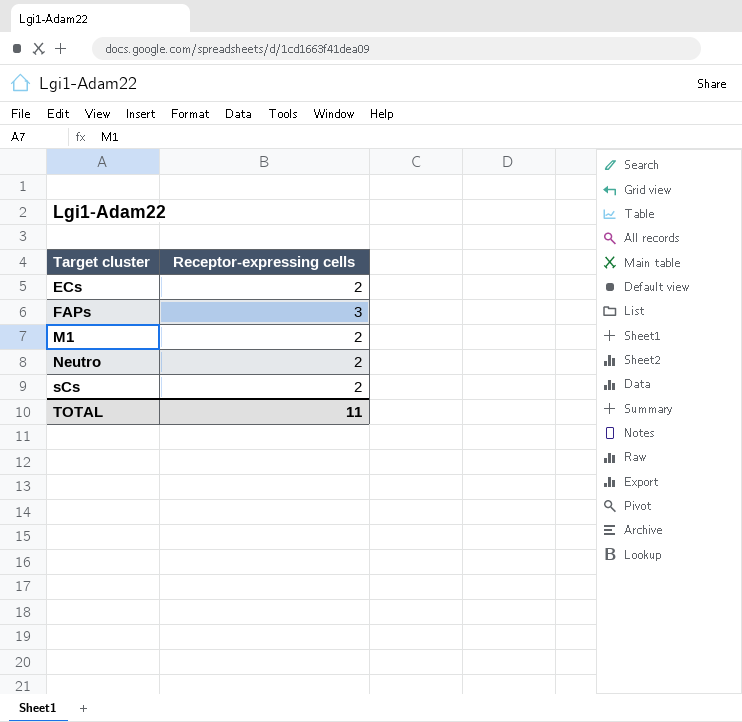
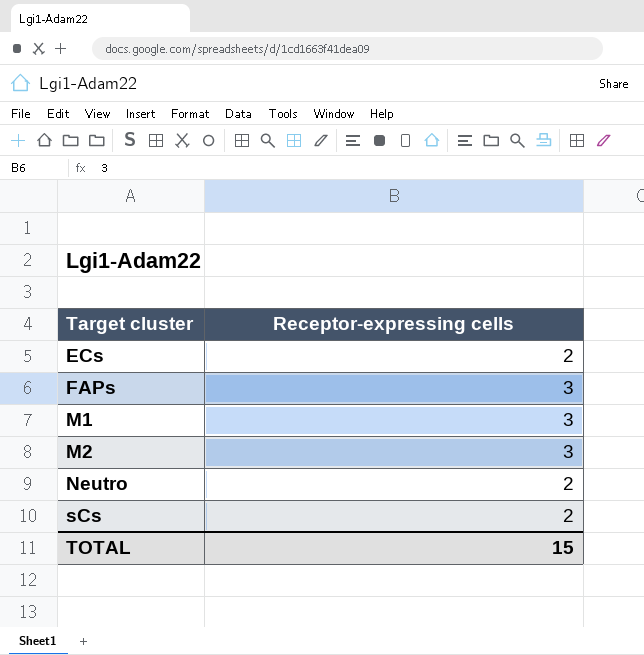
M1 | Receptor-expressing cells: 2 -> 3
row M2: none -> 3
TOTAL | Receptor-expressing cells: 11 -> 15

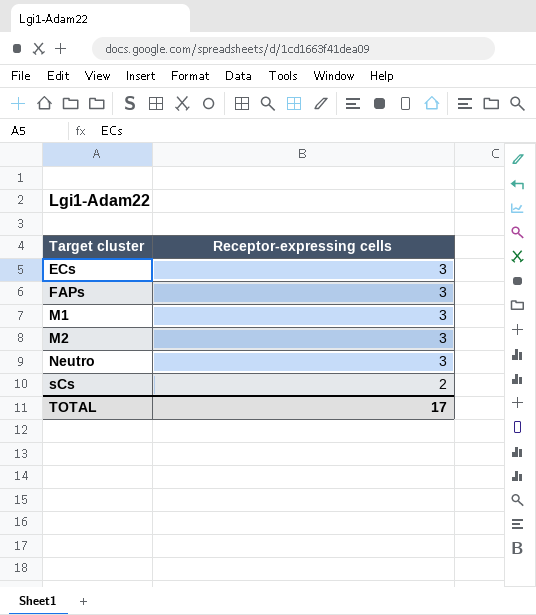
ECs | Receptor-expressing cells: 2 -> 3
Neutro | Receptor-expressing cells: 2 -> 3
TOTAL | Receptor-expressing cells: 15 -> 17

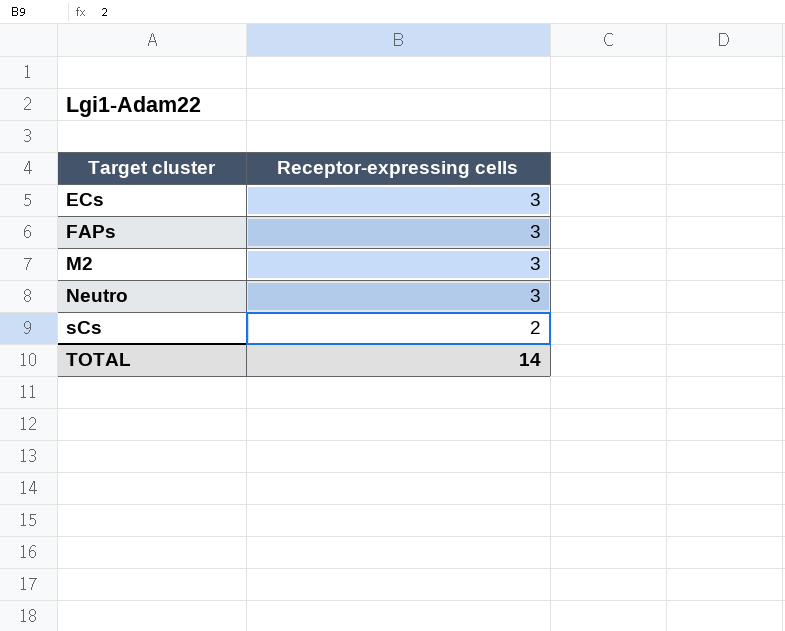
row M1: 3 -> none
TOTAL | Receptor-expressing cells: 17 -> 14

